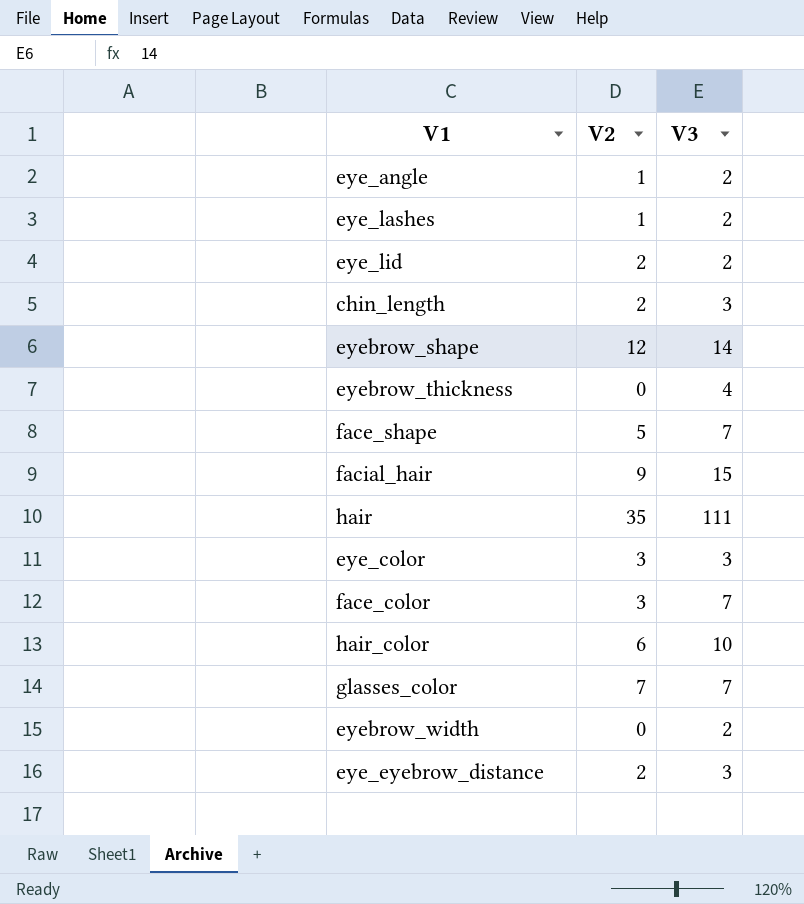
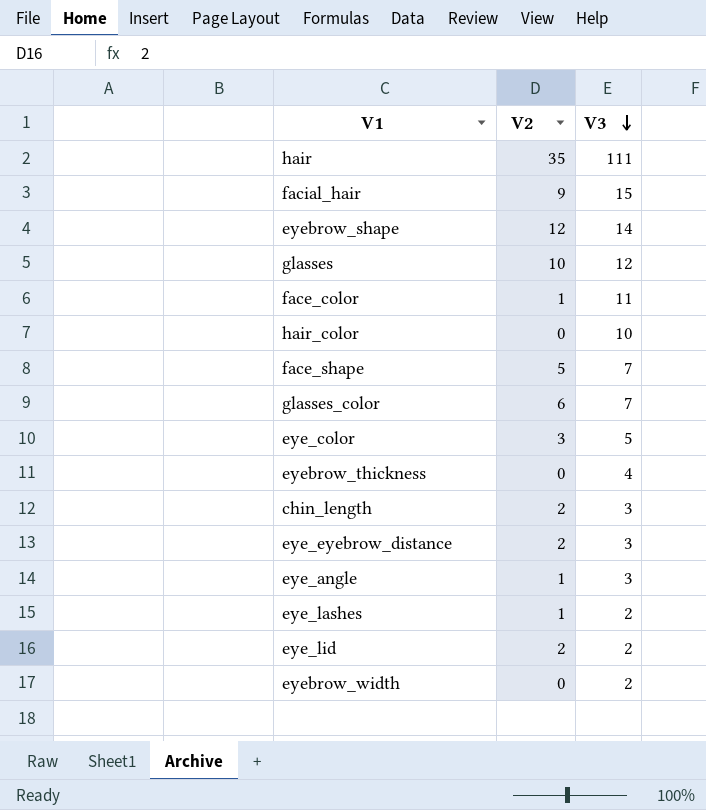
row order: none -> V3 descending
row glasses: none -> 10 | 12
face_color | V2: 3 -> 1
face_color | V3: 7 -> 11
hair_color | V2: 6 -> 0
glasses_color | V2: 7 -> 6
eye_color | V3: 3 -> 5
eye_angle | V3: 2 -> 3

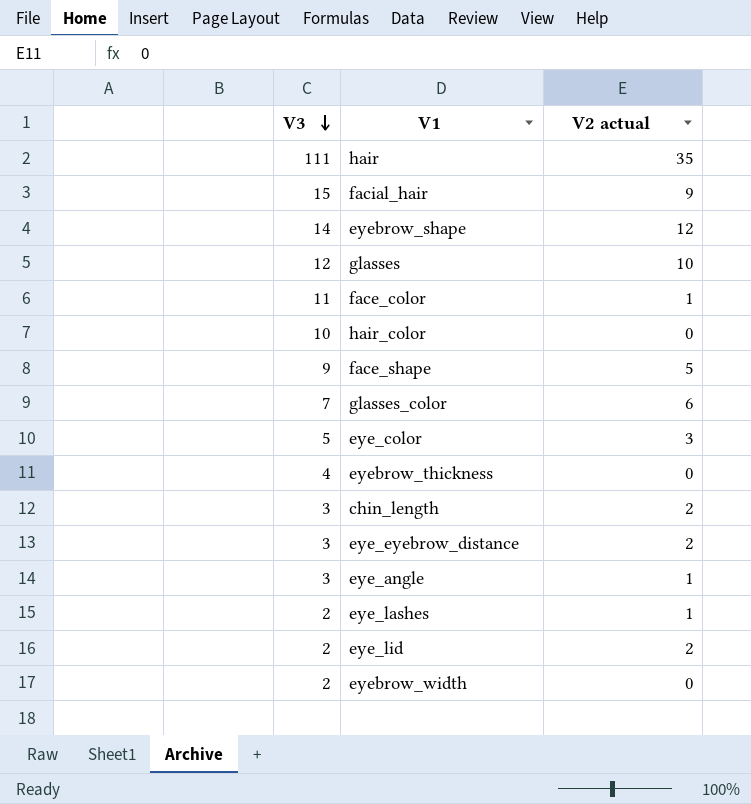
column V3 | position: 3 -> 1
column name: V2 -> V2 actual
face_shape | V3: 7 -> 9

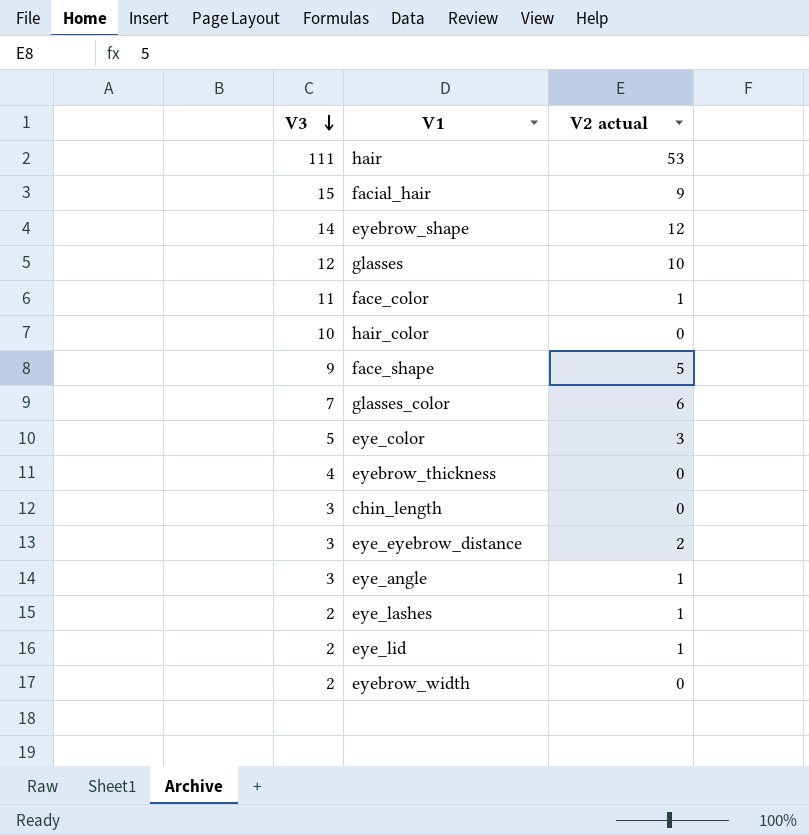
hair | V2 actual: 35 -> 53
chin_length | V2 actual: 2 -> 0
eye_lid | V2 actual: 2 -> 1

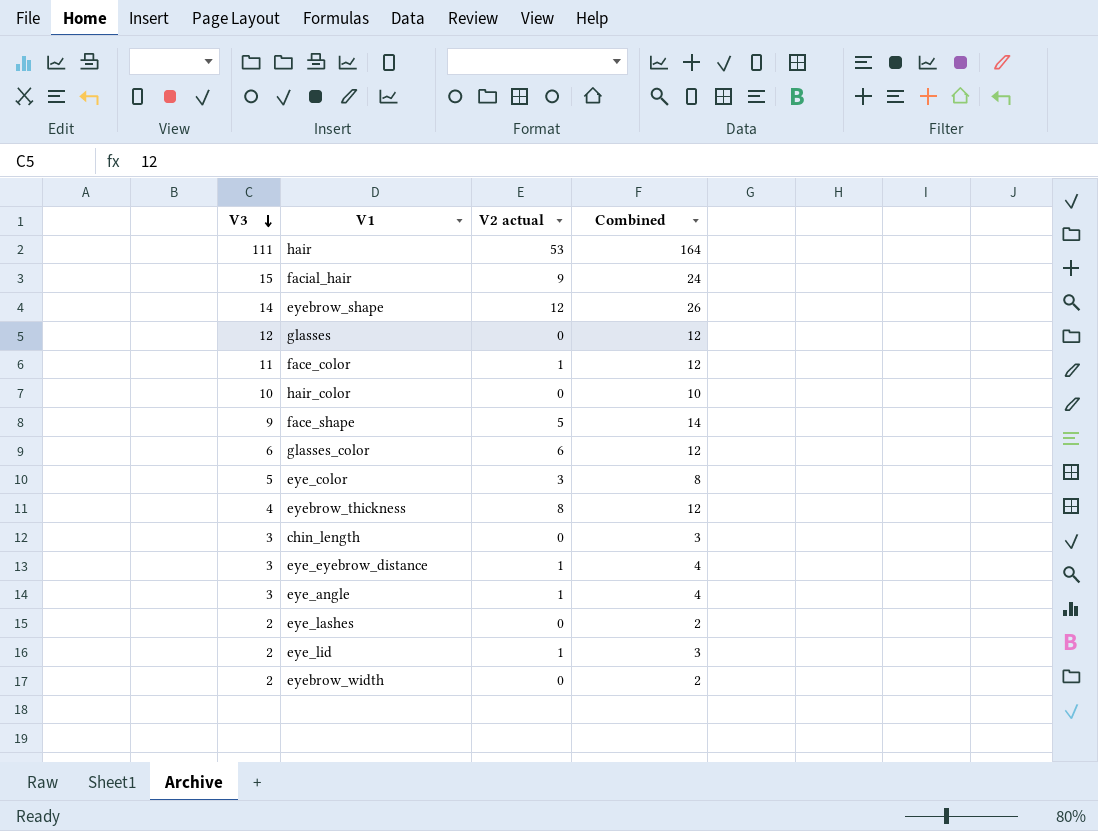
column Combined | formula: none -> [V3] + [V2 actual]
glasses | V2 actual: 10 -> 0
glasses_color | V3: 7 -> 6
eyebrow_thickness | V2 actual: 0 -> 8
eye_eyebrow_distance | V2 actual: 2 -> 1
eye_lashes | V2 actual: 1 -> 0

